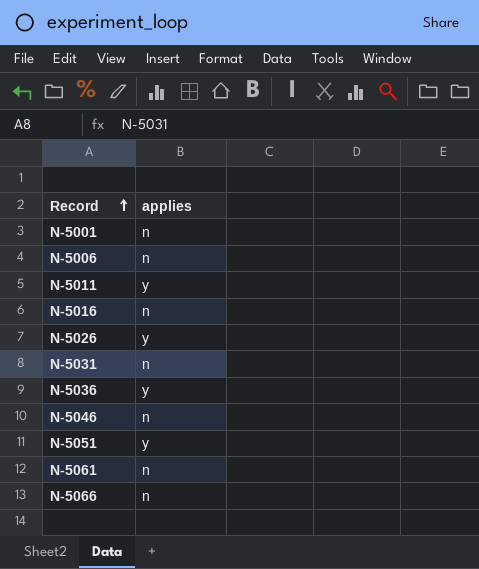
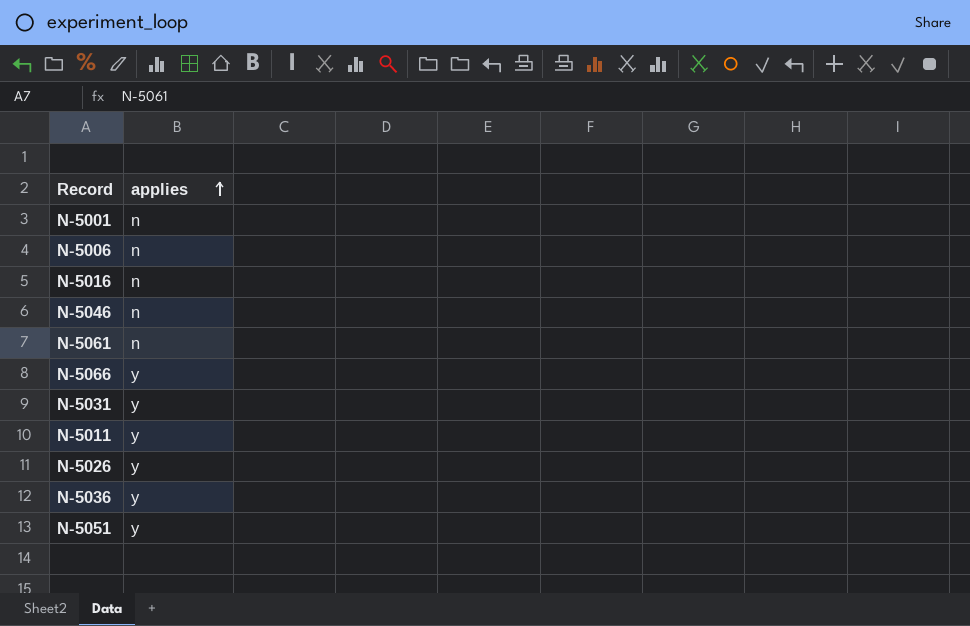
row order: Record ascending -> applies ascending
N-5066 | applies: n -> y
N-5031 | applies: n -> y

